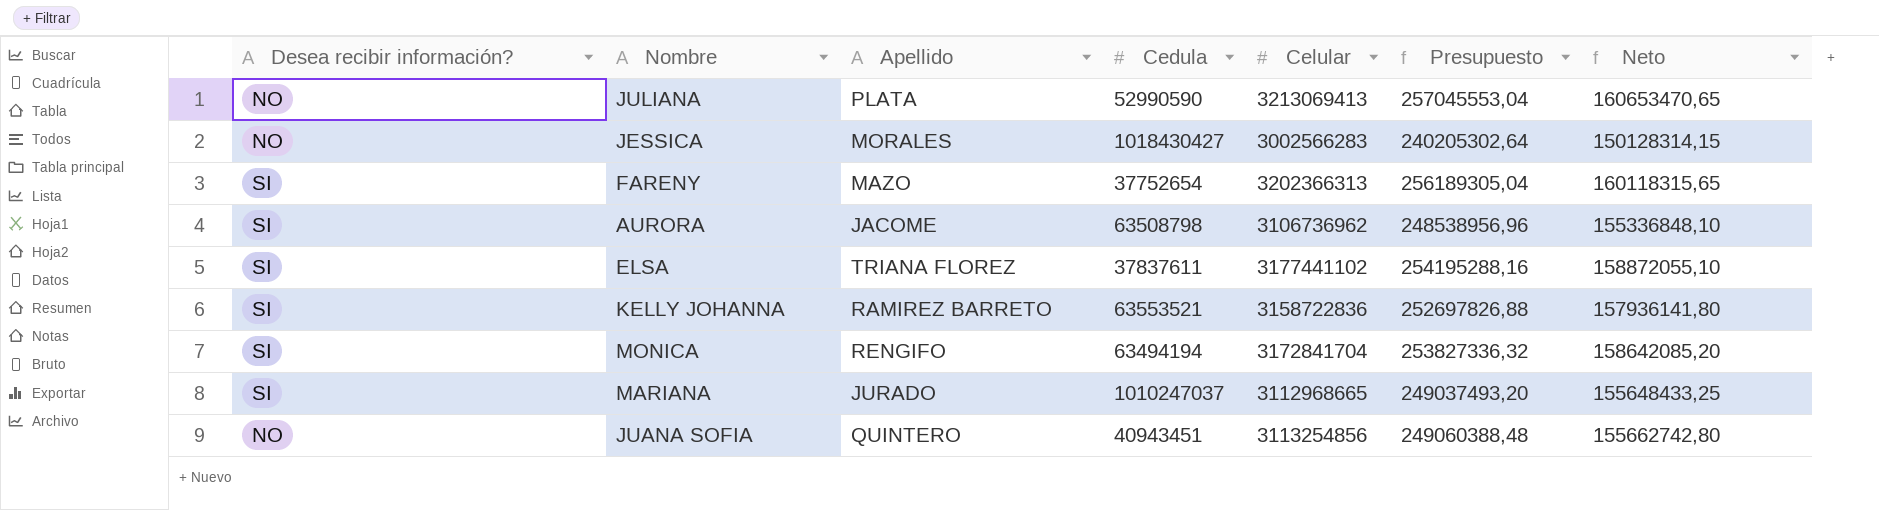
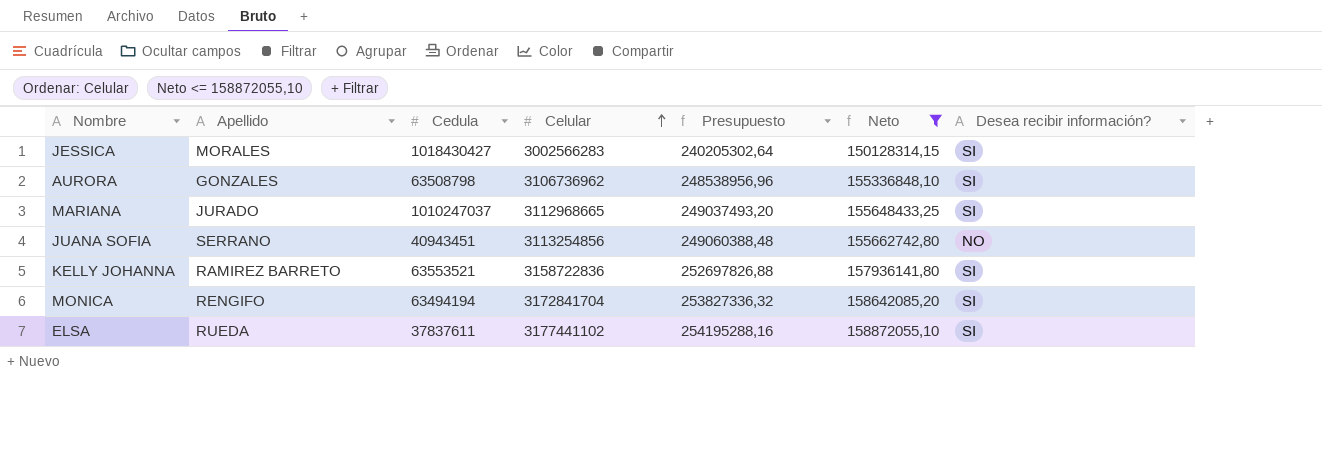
filter: none -> Neto <= 158872055,10
row order: none -> Celular ascending
column Desea recibir información? | position: 1 -> 7
JESSICA | Desea recibir información?: NO -> SI
AURORA | Apellido: JACOME -> GONZALES
JUANA SOFIA | Apellido: QUINTERO -> SERRANO
ELSA | Apellido: TRIANA FLOREZ -> RUEDA

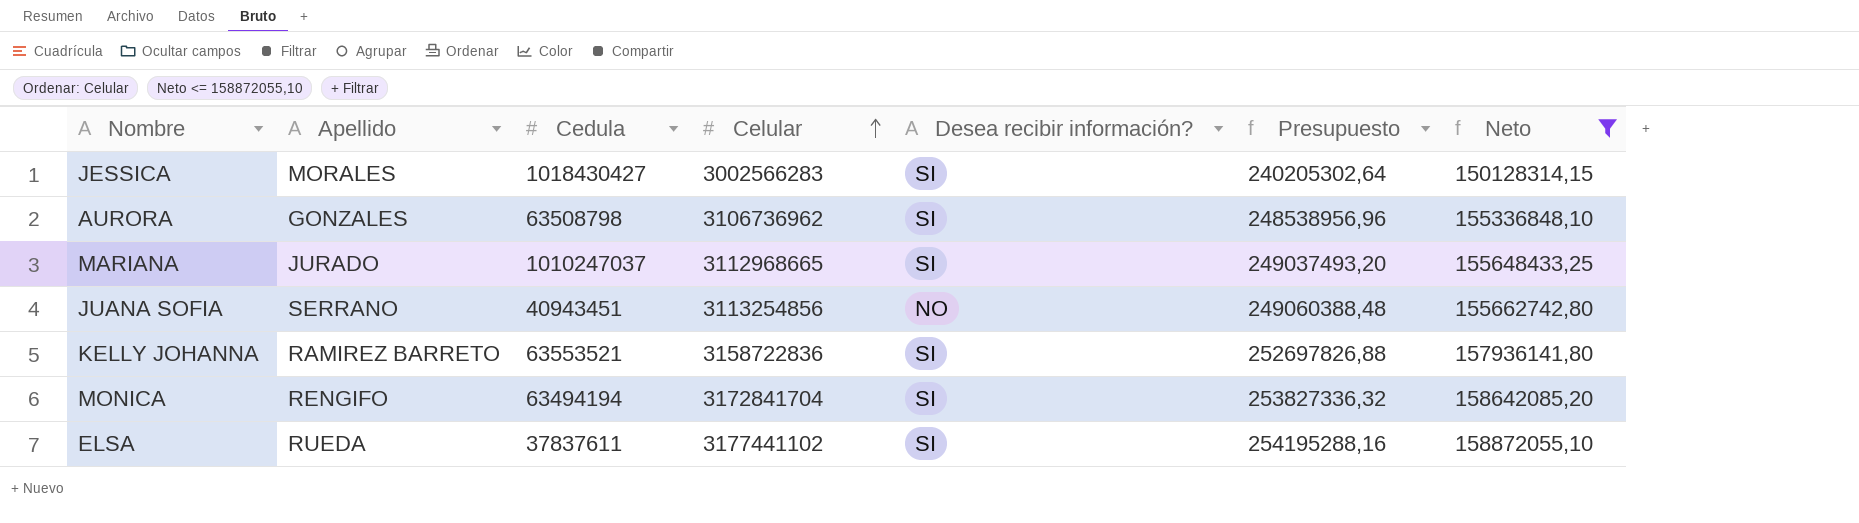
column Desea recibir información? | position: 7 -> 5

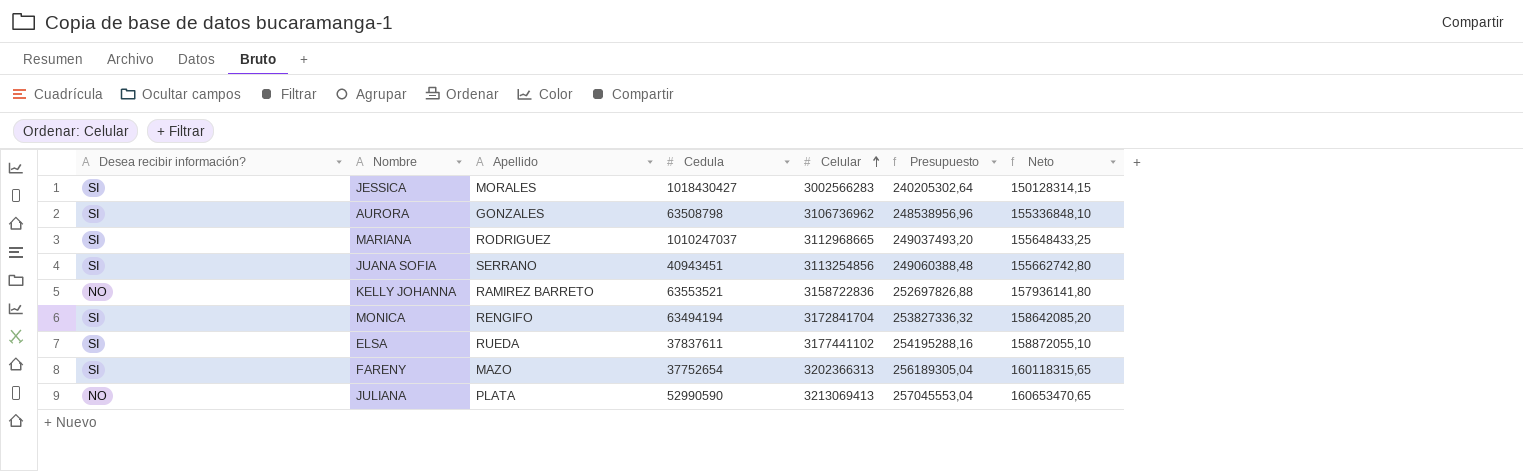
filter: Neto <= 158872055,10 -> none
column Desea recibir información? | position: 5 -> 1
MARIANA | Apellido: JURADO -> RODRIGUEZ
JUANA SOFIA | Desea recibir información?: NO -> SI
KELLY JOHANNA | Desea recibir información?: SI -> NO

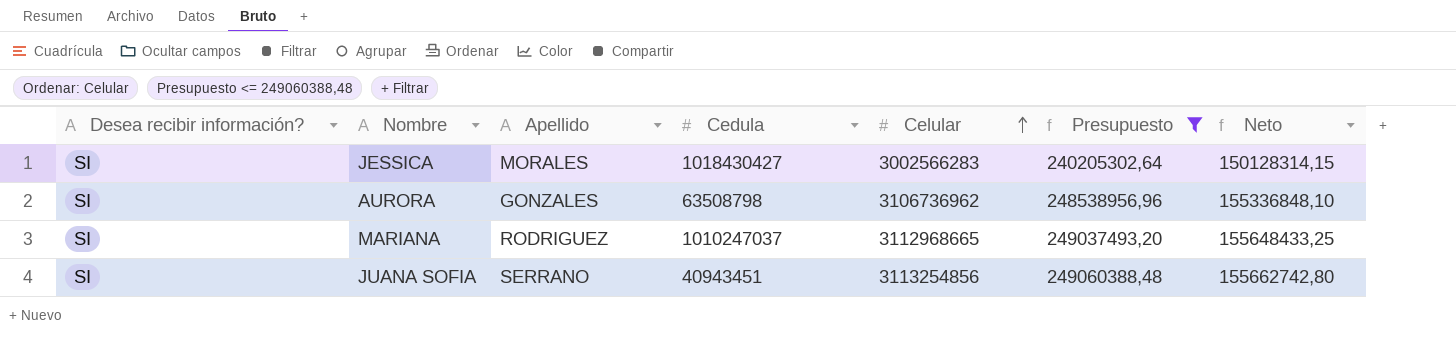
filter: none -> Presupuesto <= 249060388,48

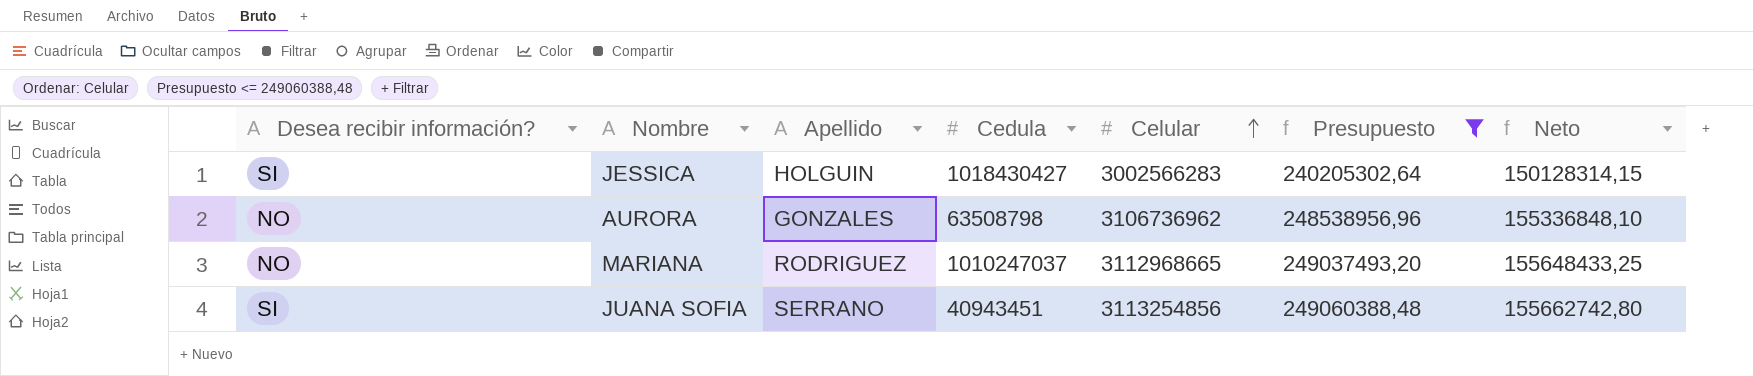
JESSICA | Apellido: MORALES -> HOLGUIN
AURORA | Desea recibir información?: SI -> NO
MARIANA | Desea recibir información?: SI -> NO

